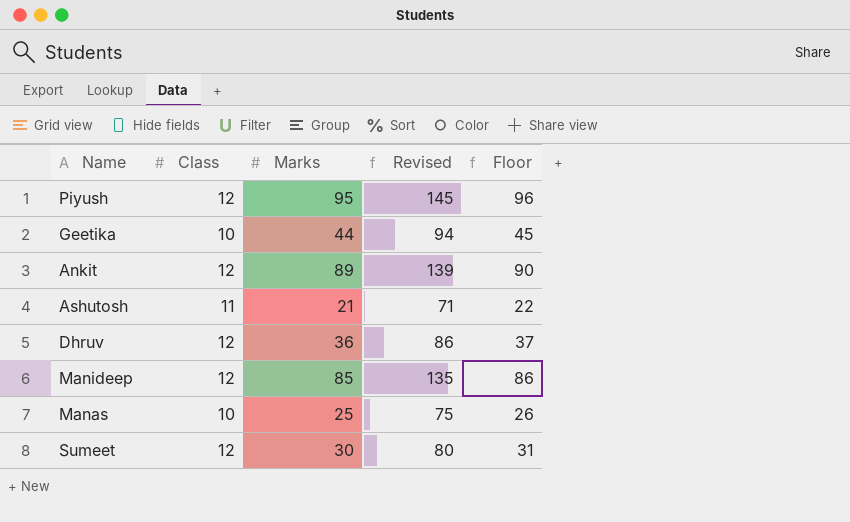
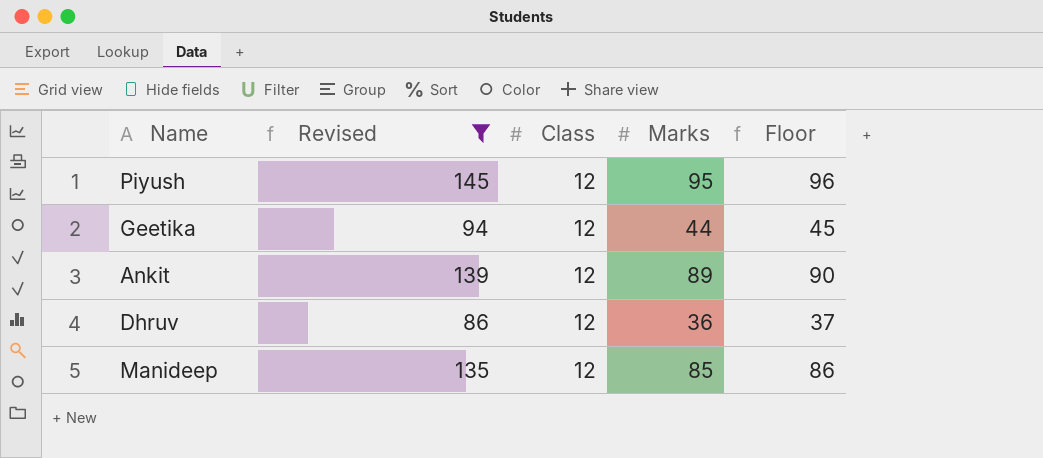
filter: none -> Revised >= 86
column Revised | position: 4 -> 2
Geetika | Class: 10 -> 12

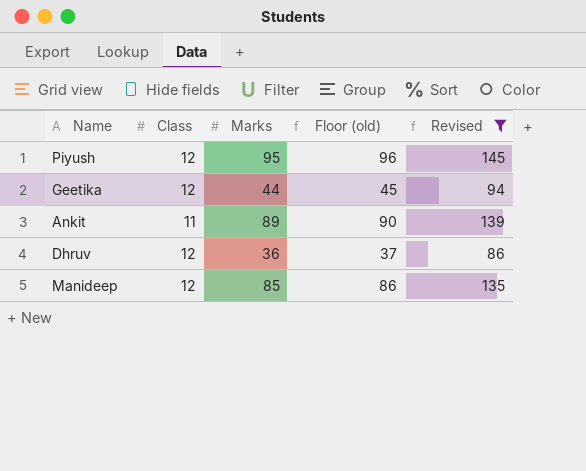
column name: Floor -> Floor (old)
column Revised | position: 2 -> 5
Ankit | Class: 12 -> 11

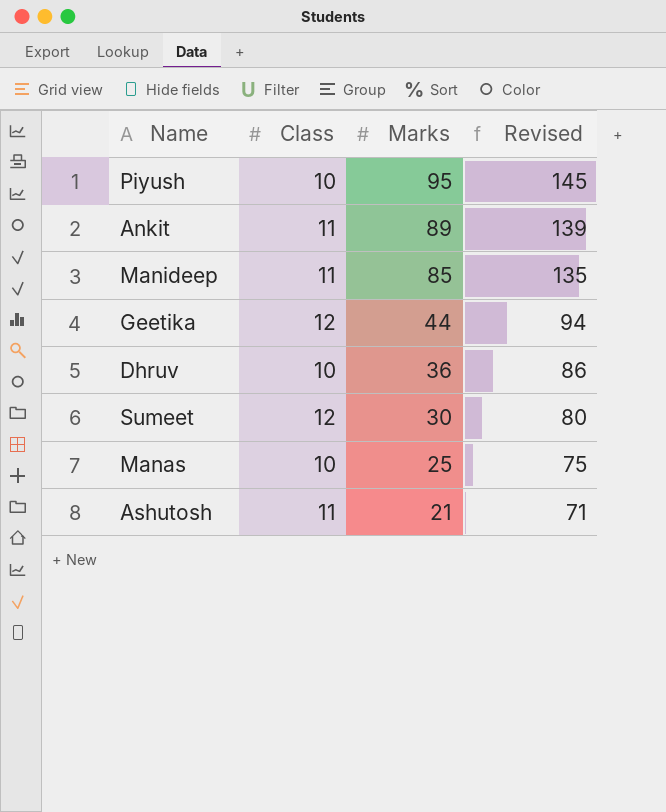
filter: Revised >= 86 -> none
row order: none -> Marks descending
column Floor (old) | formula: [Marks] + 1 -> none
Piyush | Class: 12 -> 10
Manideep | Class: 12 -> 11
Dhruv | Class: 12 -> 10

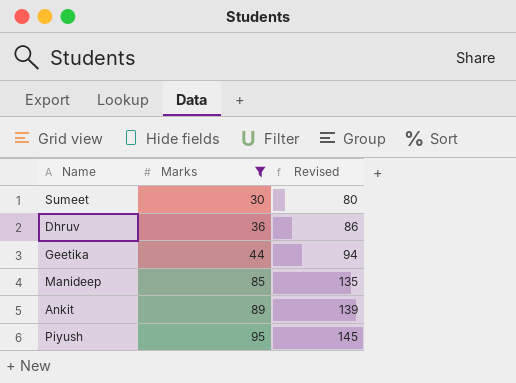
filter: none -> Marks >= 30
row order: Marks descending -> Marks ascending
column Class | position: 2 -> none

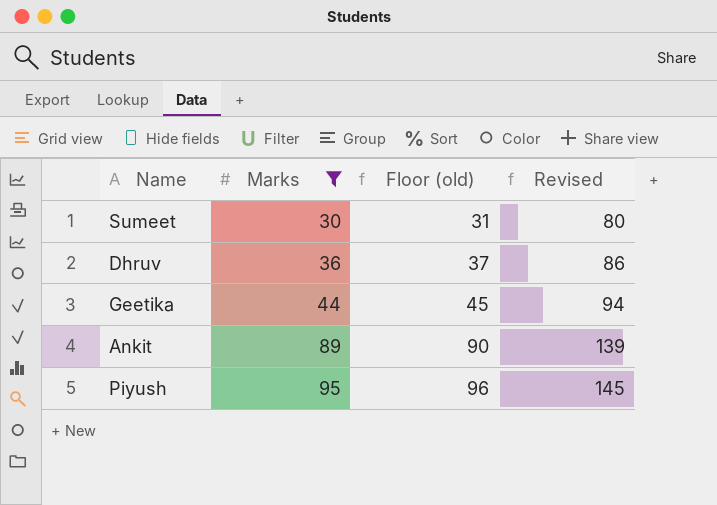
column Floor (old) | formula: none -> [Marks] + 1
row Manideep: 85 | 135 -> none

